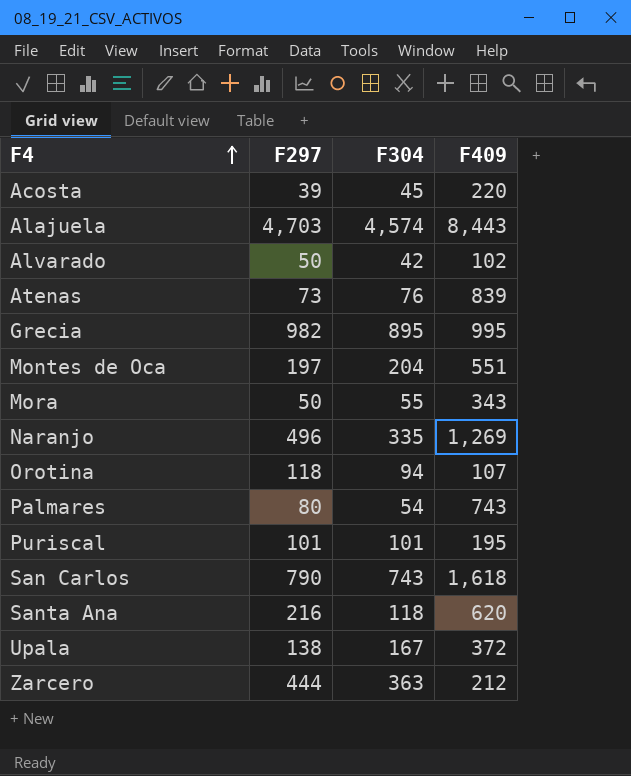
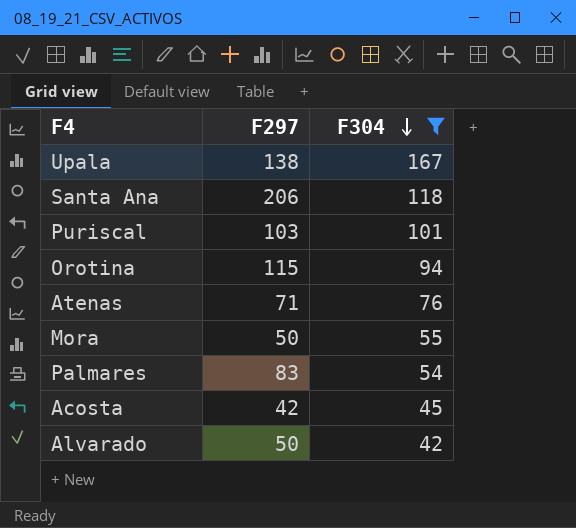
filter: none -> F304 <= 167
row order: F4 ascending -> F304 descending
column F409 | position: 4 -> none
Santa Ana | F297: 216 -> 206
Puriscal | F297: 101 -> 103
Orotina | F297: 118 -> 115
Atenas | F297: 73 -> 71
Palmares | F297: 80 -> 83
Acosta | F297: 39 -> 42

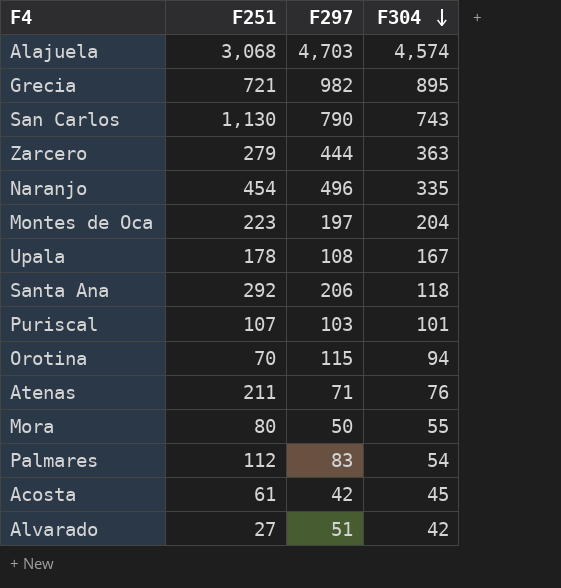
filter: F304 <= 167 -> none
column F251 | position: none -> 2
Upala | F297: 138 -> 108
Alvarado | F297: 50 -> 51

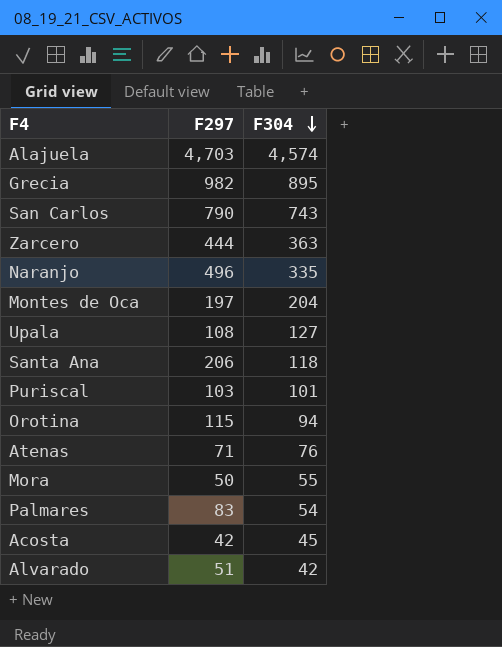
column F251 | position: 2 -> none
Upala | F304: 167 -> 127

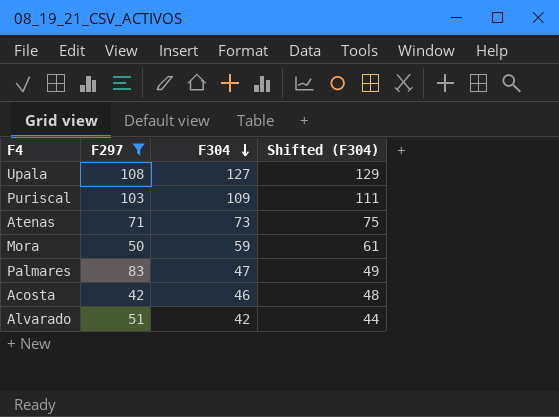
filter: none -> F297 <= 108
column Shifted (F304) | formula: none -> [F304] + 2
Puriscal | F304: 101 -> 109
Atenas | F304: 76 -> 73
Mora | F304: 55 -> 59
Palmares | F304: 54 -> 47
Acosta | F304: 45 -> 46

